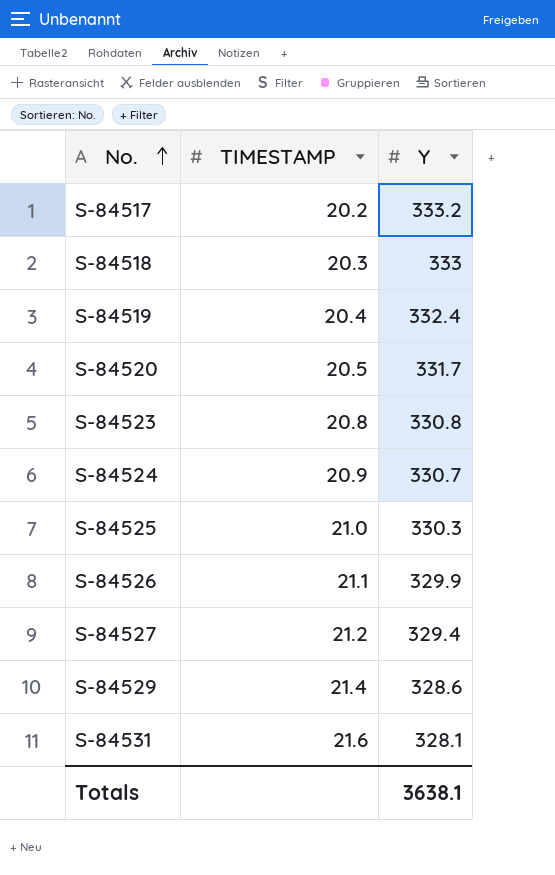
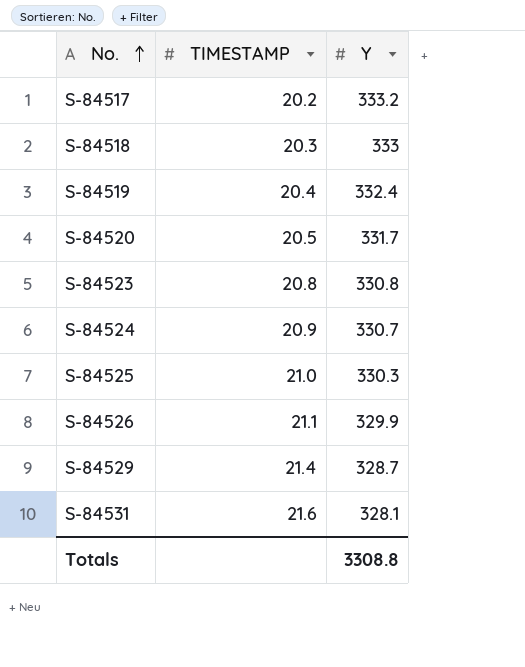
row S-84527: 21.2 | 329.4 -> none
S-84529 | Y: 328.6 -> 328.7
Totals | Y: 3638.1 -> 3308.8

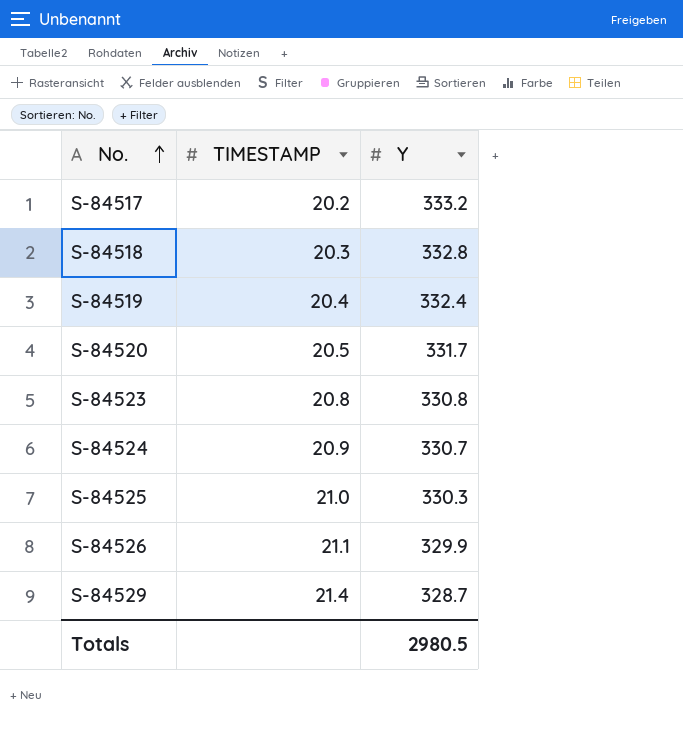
row S-84531: 21.6 | 328.1 -> none
S-84518 | Y: 333 -> 332.8
Totals | Y: 3308.8 -> 2980.5

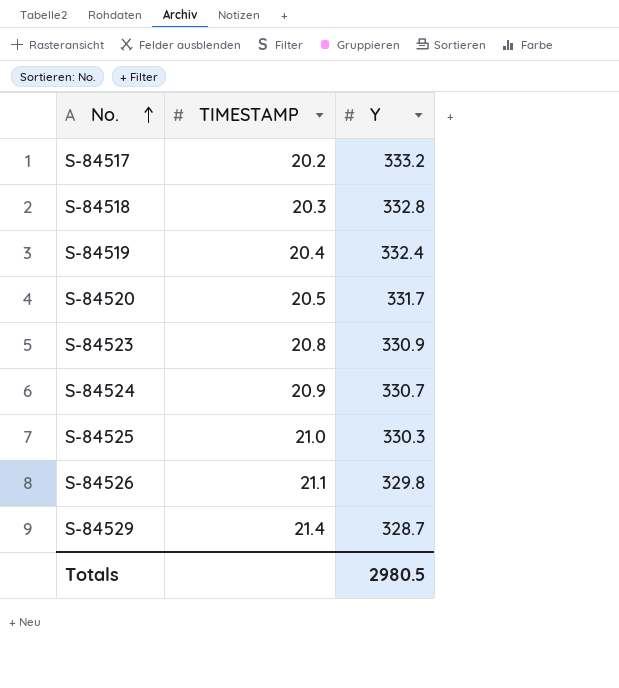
S-84523 | Y: 330.8 -> 330.9
S-84526 | Y: 329.9 -> 329.8

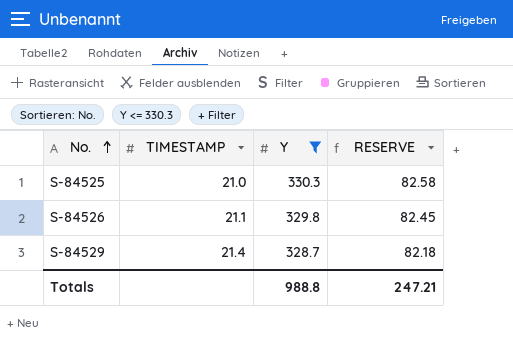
filter: none -> Y <= 330.3
column RESERVE | formula: none -> [Y] * 0.25
Totals | Y: 2980.5 -> 988.8

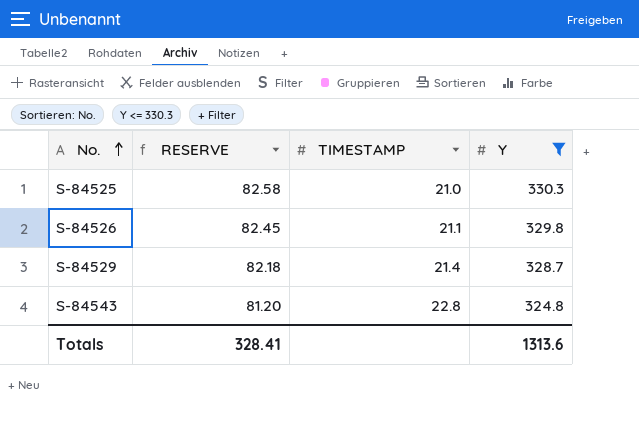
column RESERVE | position: 4 -> 2
row S-84543: none -> 81.20 | 22.8 | 324.8
Totals | RESERVE: 247.21 -> 328.41
Totals | Y: 988.8 -> 1313.6

